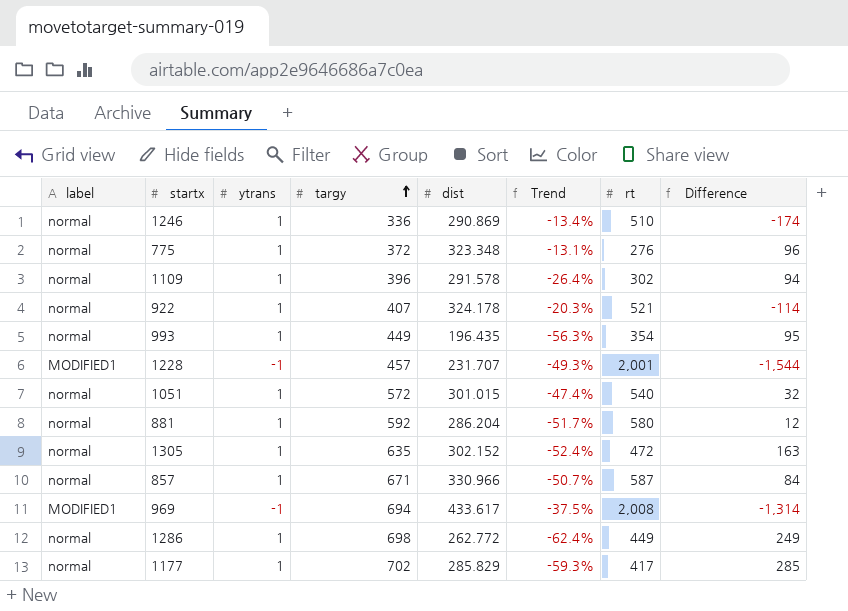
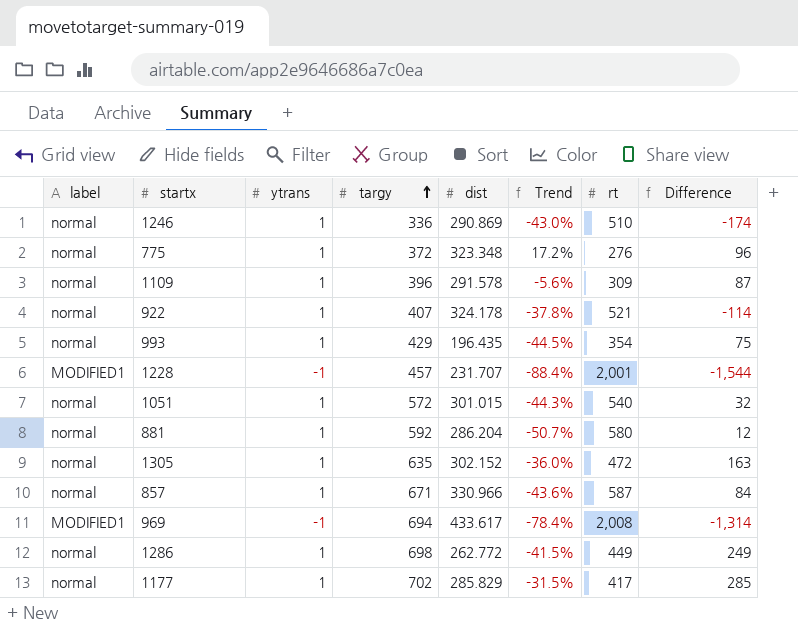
column Trend | formula: ([dist] - [targy]) / [targy] -> ([dist] - [rt]) / [rt]
1109 | rt: 302 -> 309
1109 | Difference: 94 -> 87
993 | targy: 449 -> 429
993 | Difference: 95 -> 75

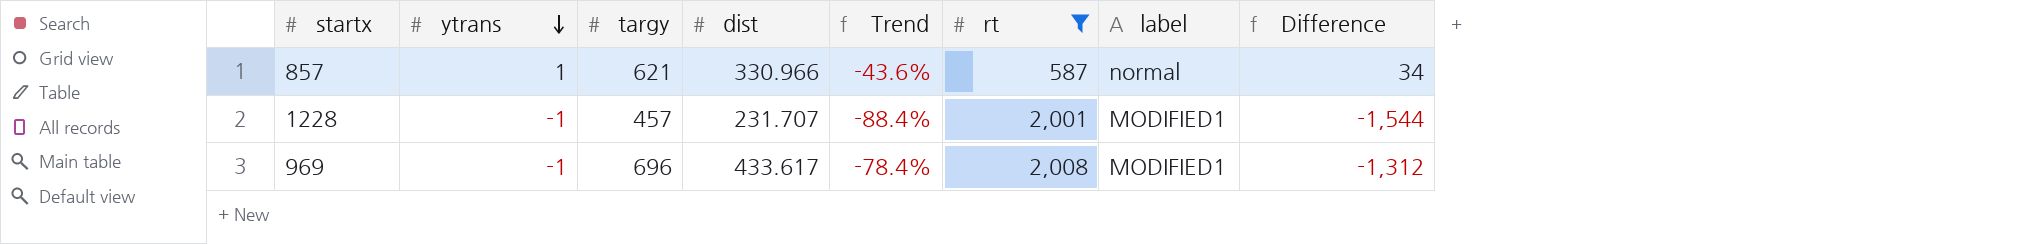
filter: none -> rt >= 587
row order: targy ascending -> ytrans descending
column label | position: 1 -> 7
857 | targy: 671 -> 621
857 | Difference: 84 -> 34
969 | targy: 694 -> 696
969 | Difference: -1,314 -> -1,312

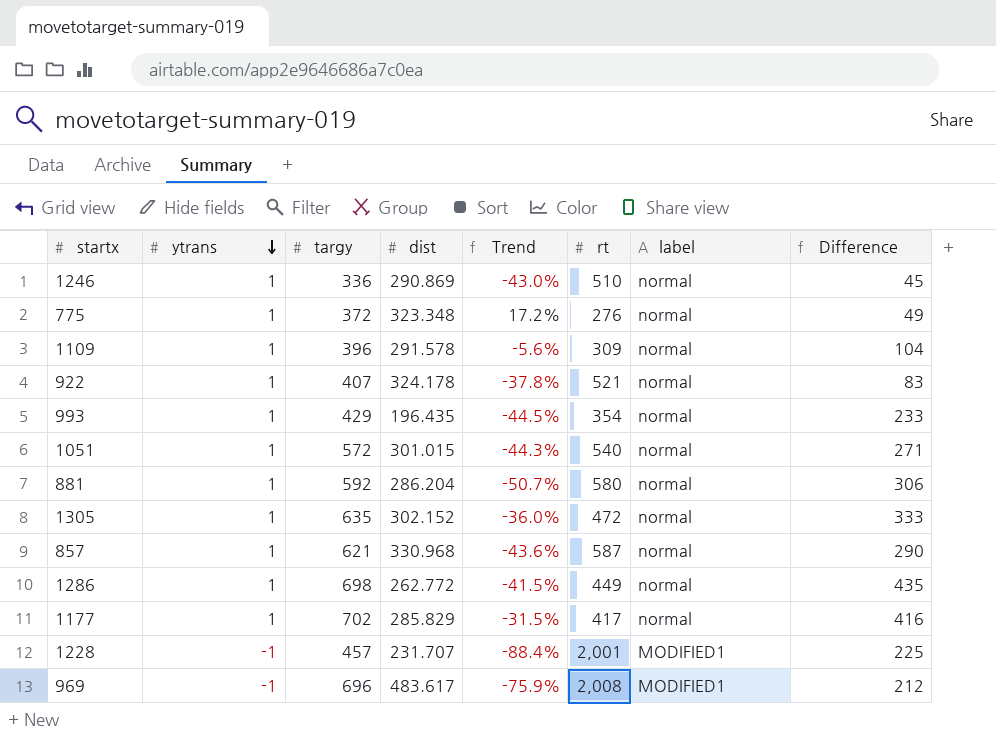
filter: rt >= 587 -> none
column Difference | formula: [targy] - [rt] -> [targy] - [dist]
857 | dist: 330.966 -> 330.968
969 | dist: 433.617 -> 483.617
969 | Trend: -78.4% -> -75.9%

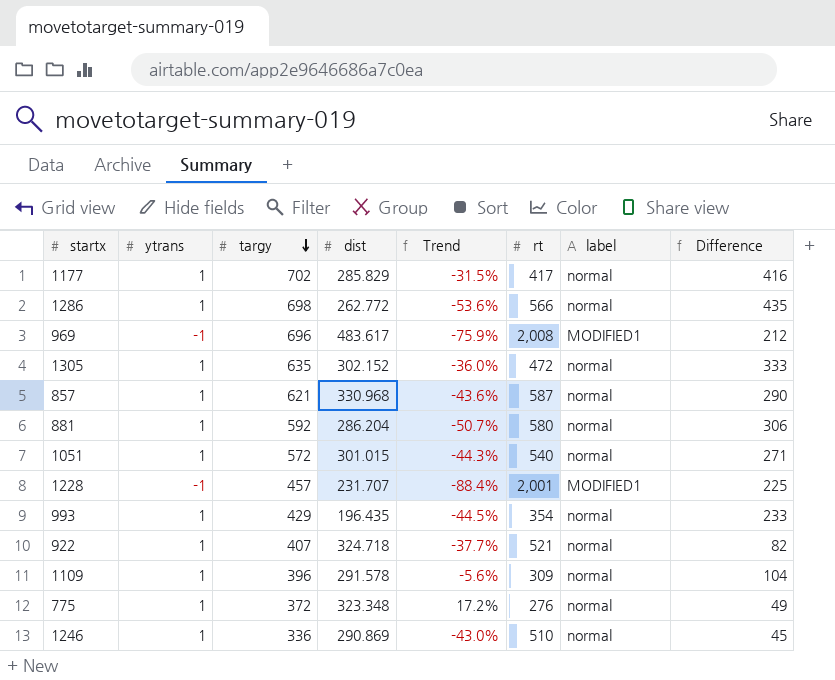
row order: ytrans descending -> targy descending
1286 | Trend: -41.5% -> -53.6%
1286 | rt: 449 -> 566
922 | dist: 324.178 -> 324.718
922 | Trend: -37.8% -> -37.7%
922 | Difference: 83 -> 82

